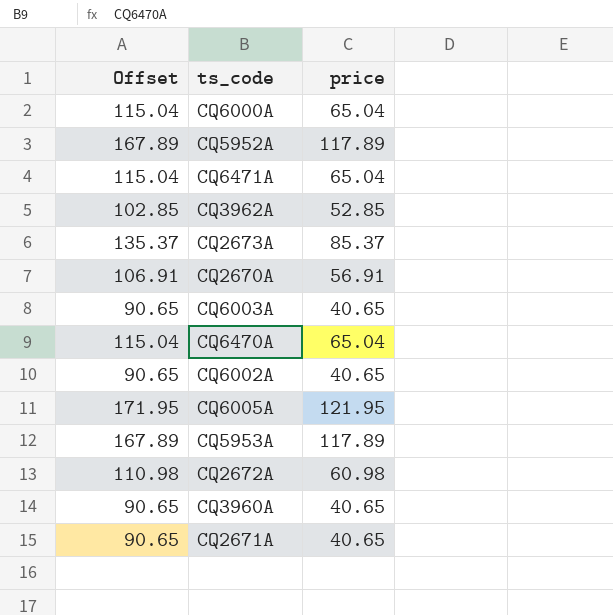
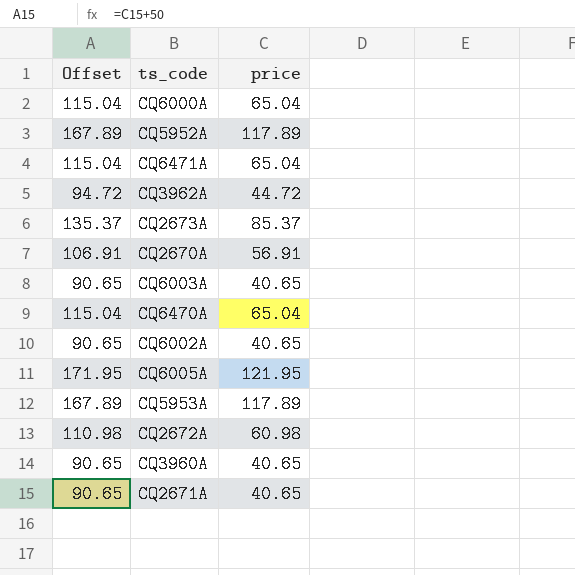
CQ3962A | Offset: 102.85 -> 94.72
CQ3962A | price: 52.85 -> 44.72

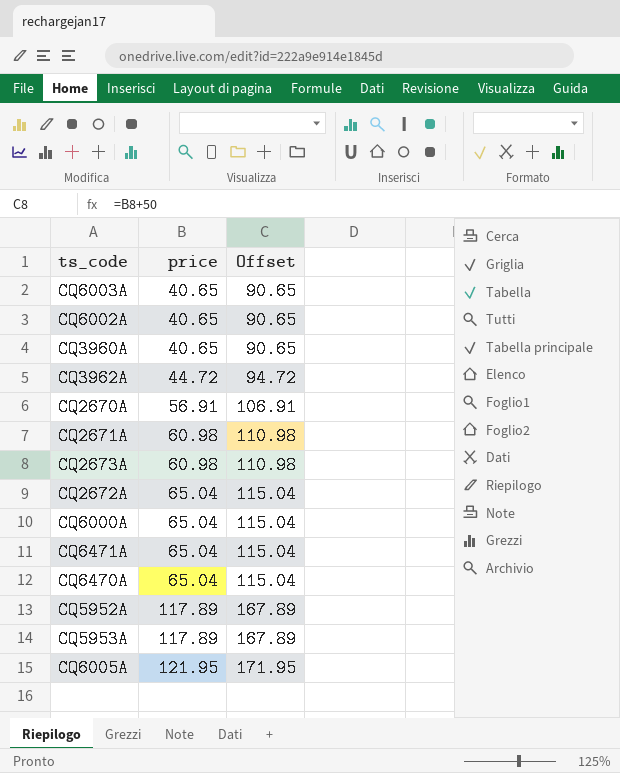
row order: none -> price ascending
column Offset | position: 1 -> 3
CQ2671A | price: 40.65 -> 60.98
CQ2671A | Offset: 90.65 -> 110.98
CQ2673A | price: 85.37 -> 60.98
CQ2673A | Offset: 135.37 -> 110.98
CQ2672A | price: 60.98 -> 65.04
CQ2672A | Offset: 110.98 -> 115.04

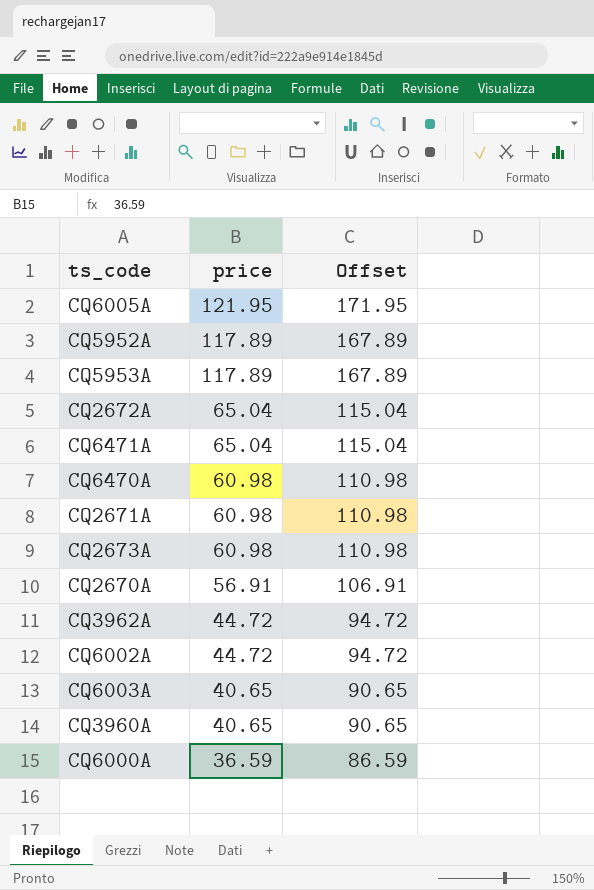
row order: price ascending -> price descending
CQ6470A | price: 65.04 -> 60.98
CQ6470A | Offset: 115.04 -> 110.98
CQ6002A | price: 40.65 -> 44.72
CQ6002A | Offset: 90.65 -> 94.72
CQ6000A | price: 65.04 -> 36.59
CQ6000A | Offset: 115.04 -> 86.59

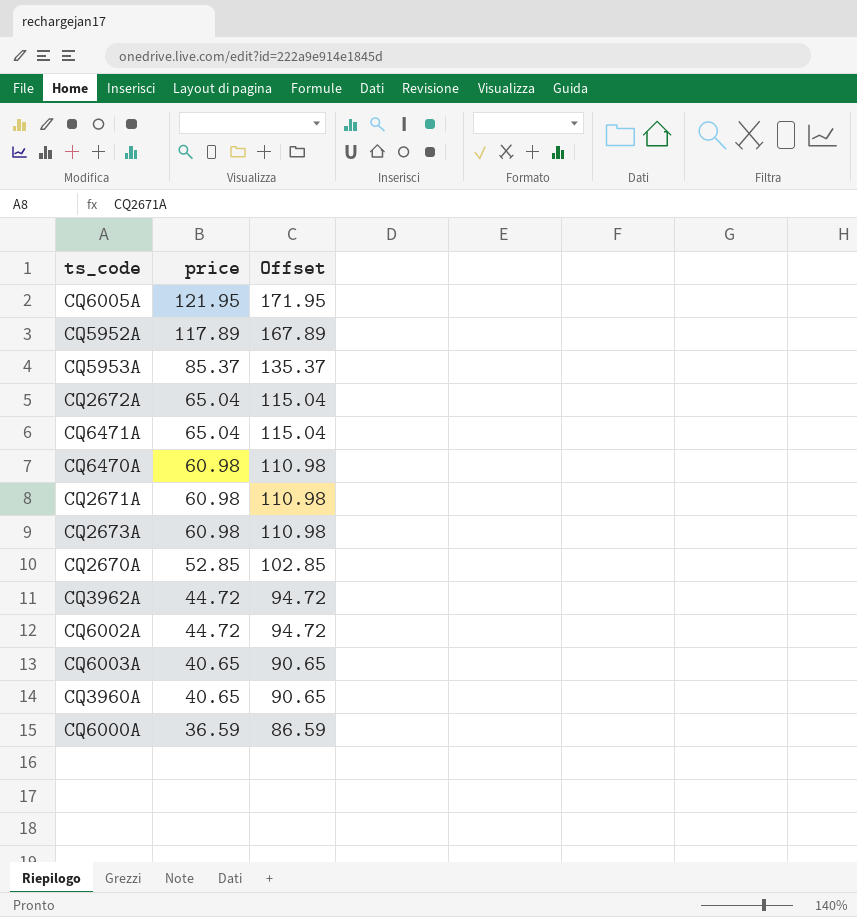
CQ5953A | price: 117.89 -> 85.37
CQ5953A | Offset: 167.89 -> 135.37
CQ2670A | price: 56.91 -> 52.85
CQ2670A | Offset: 106.91 -> 102.85

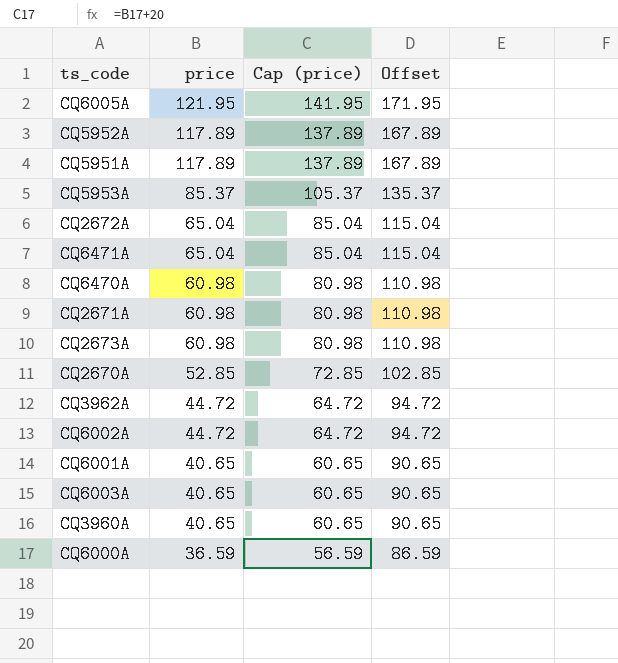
column Cap (price) | formula: none -> [price] + 20
row CQ5951A: none -> 117.89 | 137.89 | 167.89
row CQ6001A: none -> 40.65 | 60.65 | 90.65

